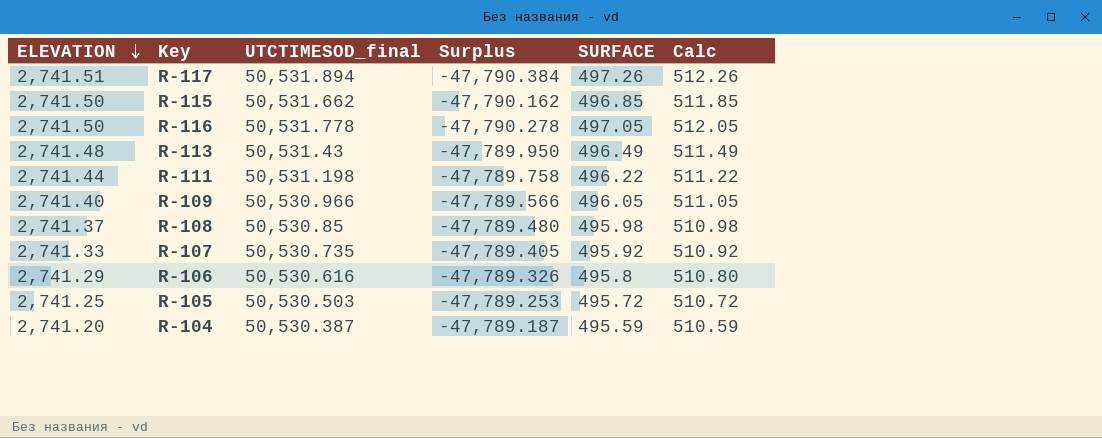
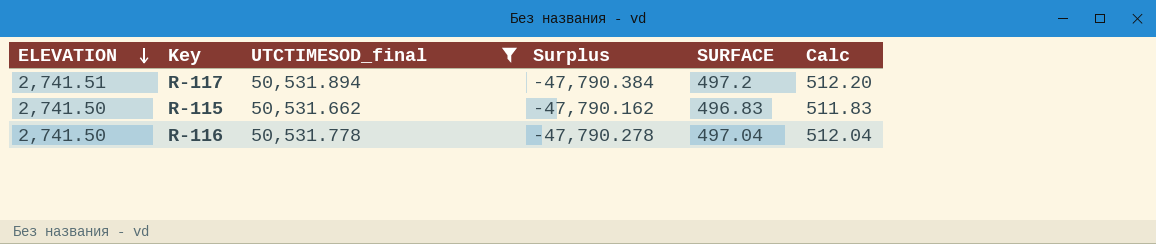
filter: none -> UTCTIMESOD_final >= 50,531.662
R-117 | SURFACE: 497.26 -> 497.2
R-117 | Calc: 512.26 -> 512.20
R-115 | SURFACE: 496.85 -> 496.83
R-115 | Calc: 511.85 -> 511.83
R-116 | SURFACE: 497.05 -> 497.04
R-116 | Calc: 512.05 -> 512.04

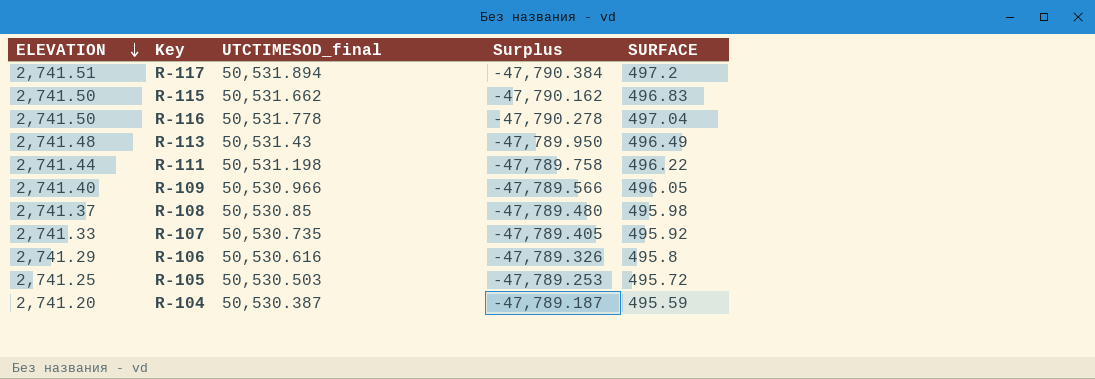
filter: UTCTIMESOD_final >= 50,531.662 -> none
column Calc | formula: [SURFACE] + 15 -> none

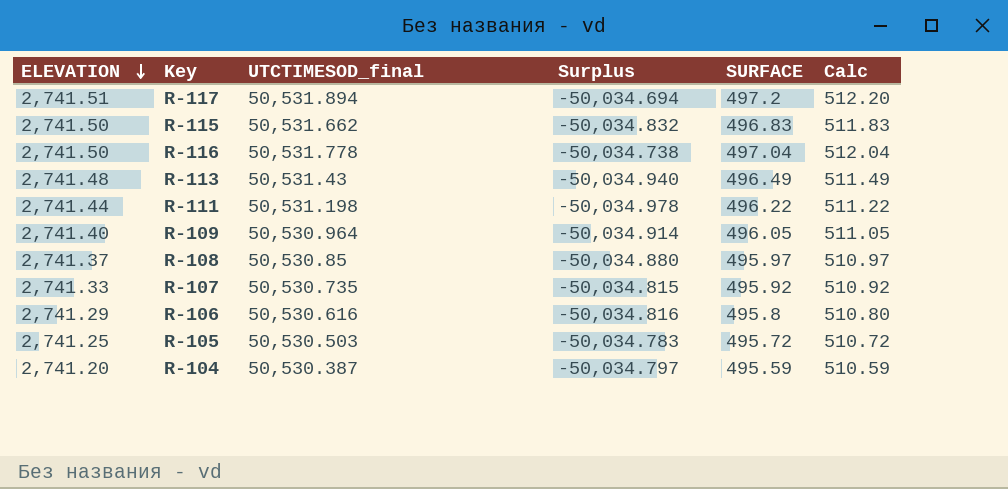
column Surplus | formula: [ELEVATION] - [UTCTIMESOD_final] -> [SURFACE] - [UTCTIMESOD_final]
column Calc | formula: none -> [SURFACE] + 15
R-109 | UTCTIMESOD_final: 50,530.966 -> 50,530.964
R-108 | SURFACE: 495.98 -> 495.97

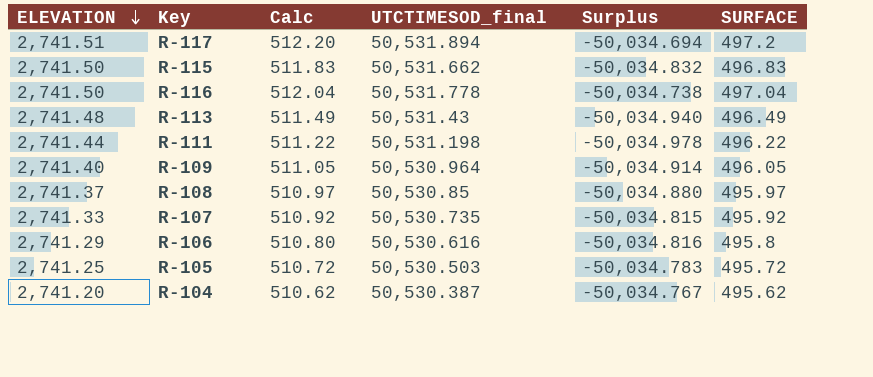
column Calc | position: 6 -> 3
R-104 | Calc: 510.59 -> 510.62
R-104 | Surplus: -50,034.797 -> -50,034.767
R-104 | SURFACE: 495.59 -> 495.62

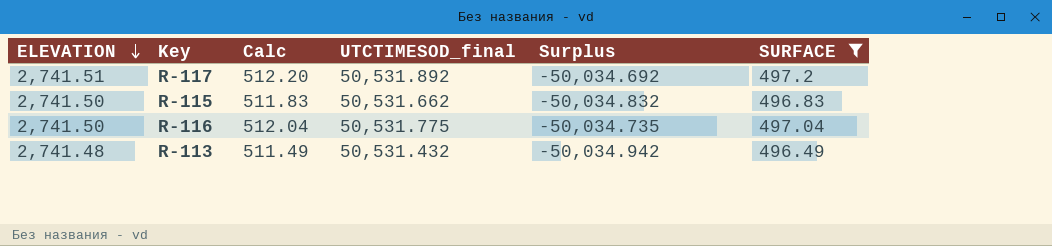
filter: none -> SURFACE >= 496.49
R-117 | UTCTIMESOD_final: 50,531.894 -> 50,531.892
R-117 | Surplus: -50,034.694 -> -50,034.692
R-116 | UTCTIMESOD_final: 50,531.778 -> 50,531.775
R-116 | Surplus: -50,034.738 -> -50,034.735
R-113 | UTCTIMESOD_final: 50,531.43 -> 50,531.432
R-113 | Surplus: -50,034.940 -> -50,034.942

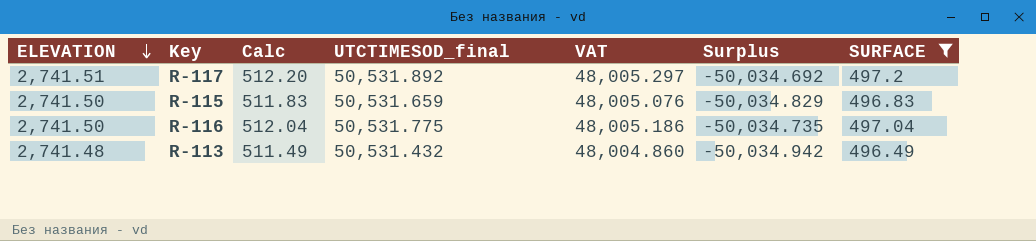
column VAT | formula: none -> [UTCTIMESOD_final] * 0.95
R-115 | UTCTIMESOD_final: 50,531.662 -> 50,531.659
R-115 | Surplus: -50,034.832 -> -50,034.829

